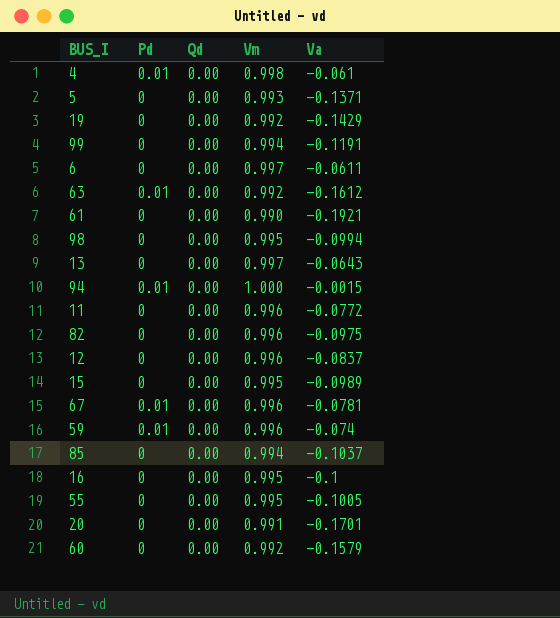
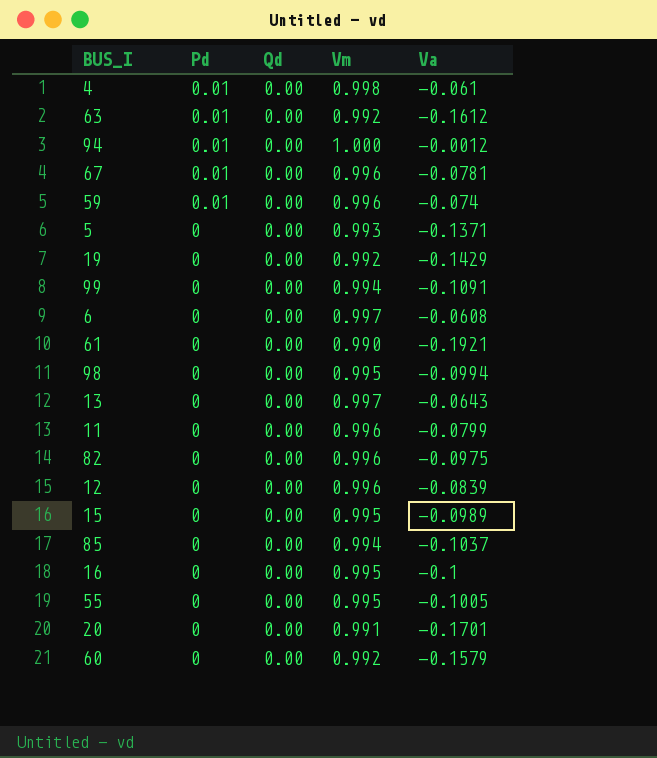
row order: none -> Pd descending
94 | Va: -0.0015 -> -0.0012
99 | Va: -0.1191 -> -0.1091
6 | Va: -0.0611 -> -0.0608
11 | Va: -0.0772 -> -0.0799
12 | Va: -0.0837 -> -0.0839

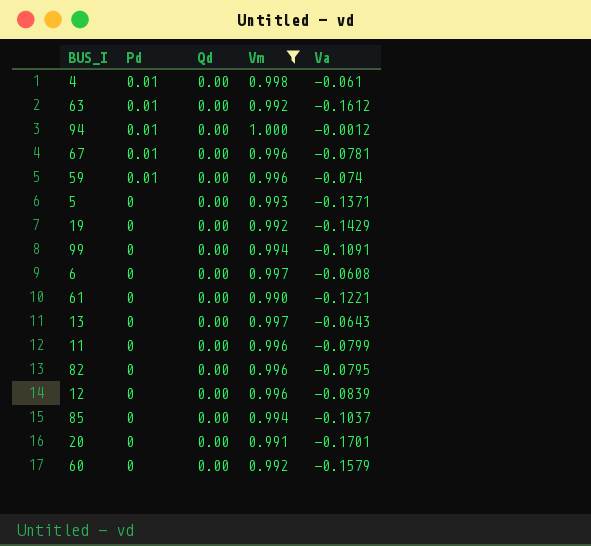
filter: none -> Vm != 0.995
61 | Va: -0.1921 -> -0.1221
82 | Va: -0.0975 -> -0.0795

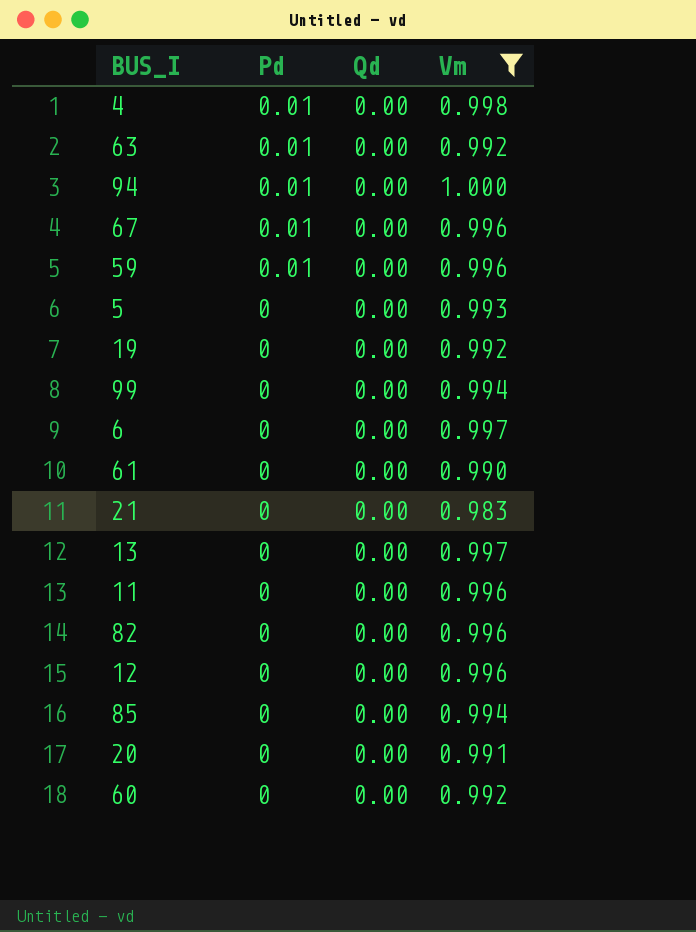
column Va | position: 5 -> none
row 21: none -> 0 | 0.00 | 0.983

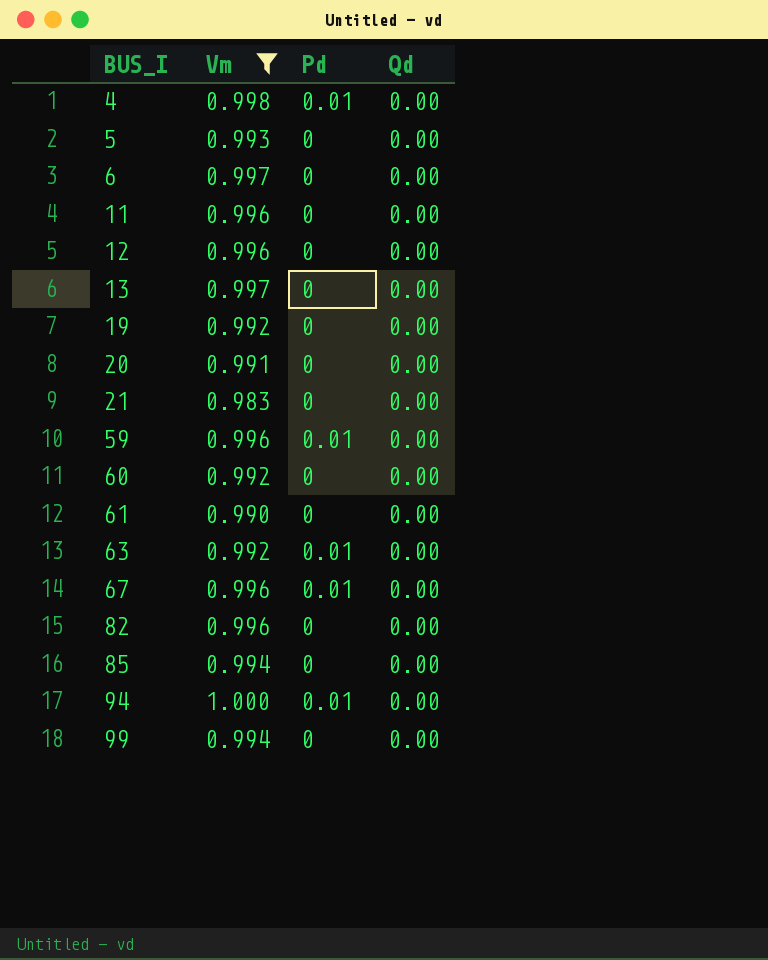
row order: Pd descending -> BUS_I ascending
column Vm | position: 4 -> 2

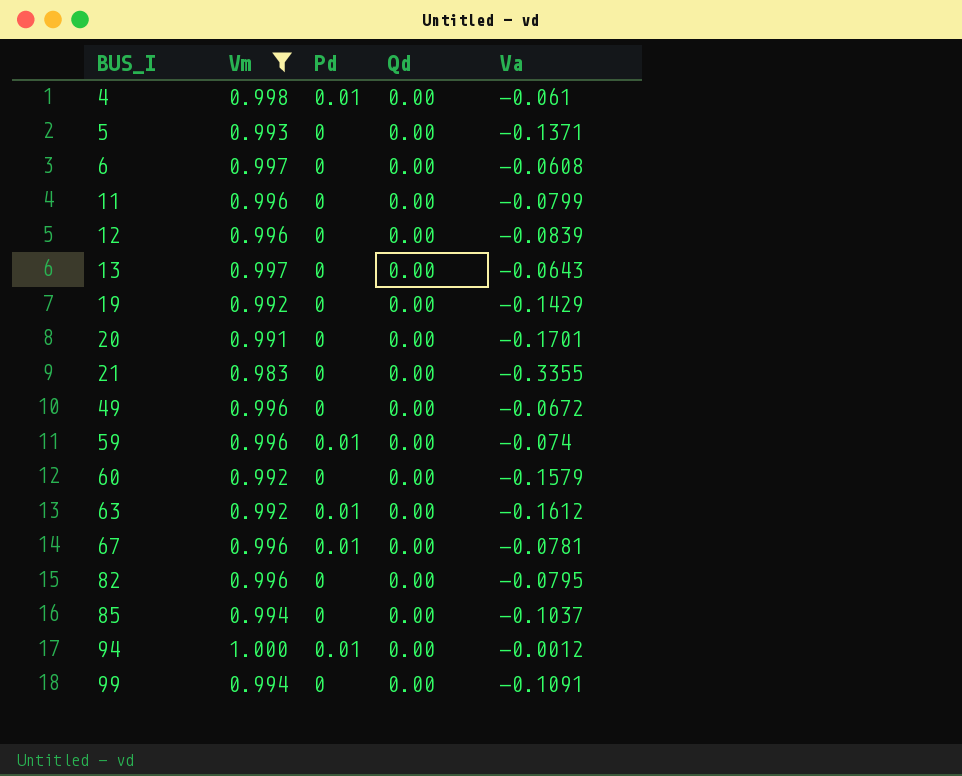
column Va | position: none -> 5
row 61: 0.990 | 0 | 0.00 -> none
row 49: none -> 0.996 | 0 | 0.00 | -0.0672

